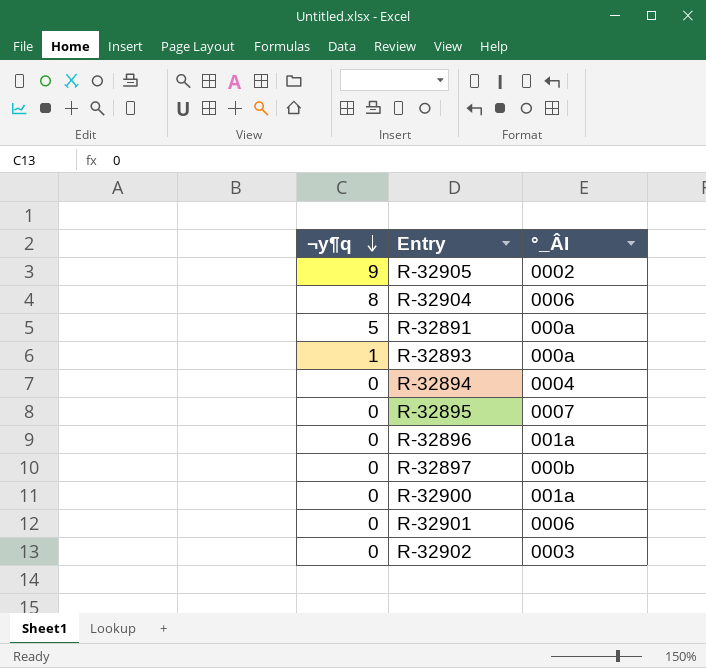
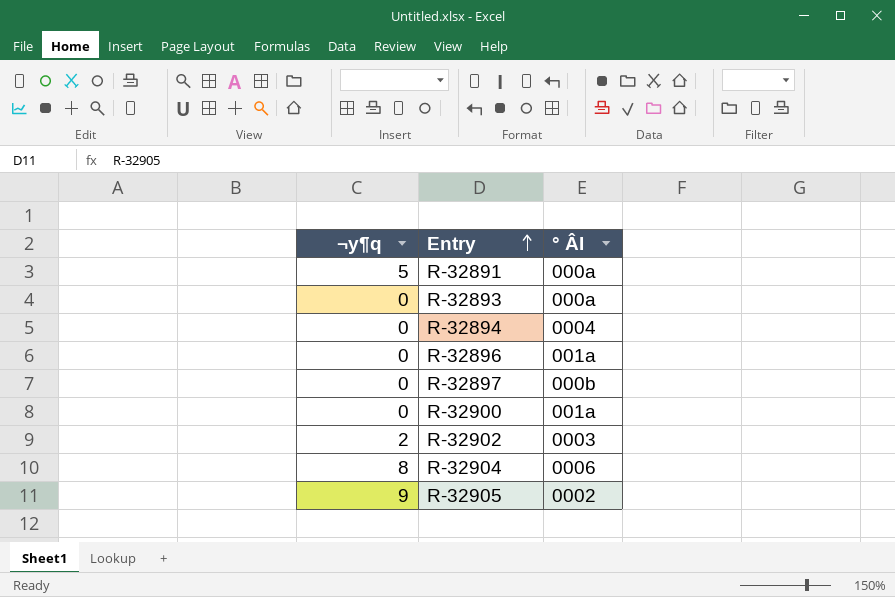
row order: ¬y¶q descending -> Entry ascending
column name: °_ÂI -> ° ÂI
row R-32895: 0 | 0007 -> none
row R-32901: 0 | 0006 -> none
R-32893 | ¬y¶q: 1 -> 0
R-32902 | ¬y¶q: 0 -> 2

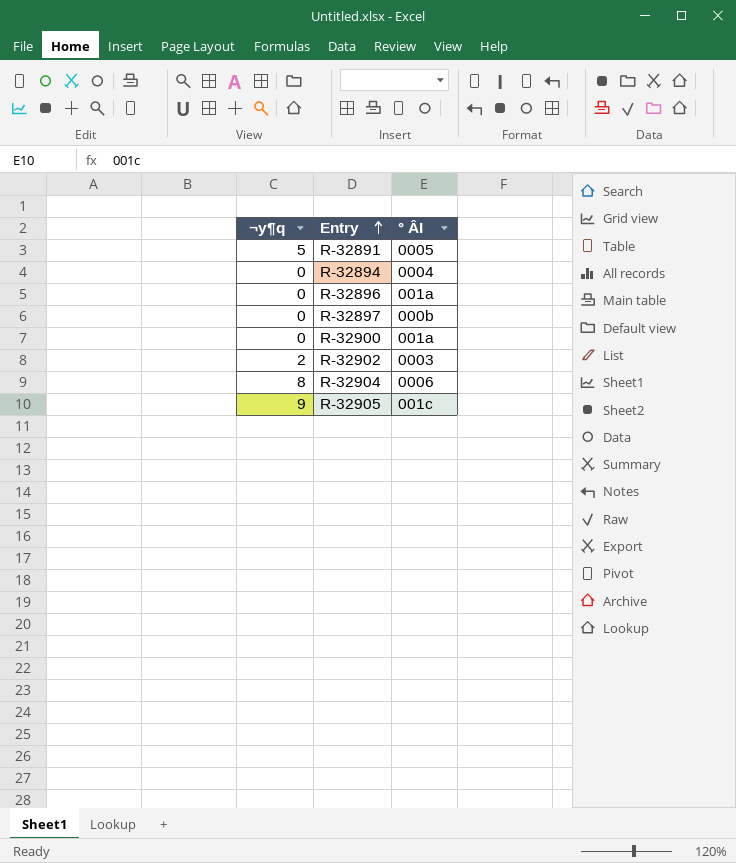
row R-32893: 0 | 000a -> none
R-32891 | ° ÂI: 000a -> 0005
R-32905 | ° ÂI: 0002 -> 001c

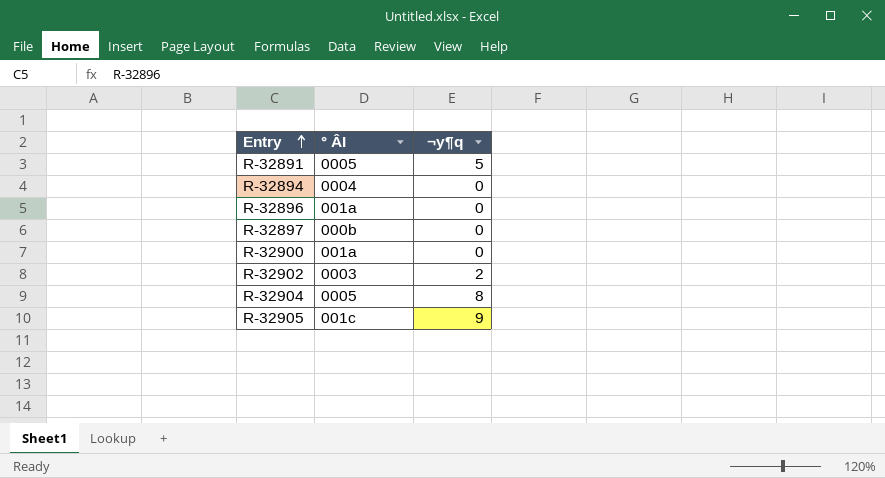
column ¬y¶q | position: 1 -> 3
R-32904 | ° ÂI: 0006 -> 0005

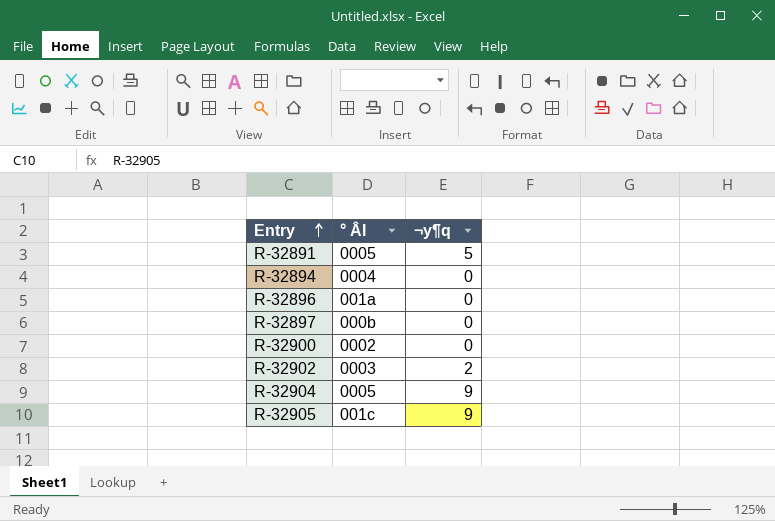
R-32900 | ° ÂI: 001a -> 0002
R-32904 | ¬y¶q: 8 -> 9

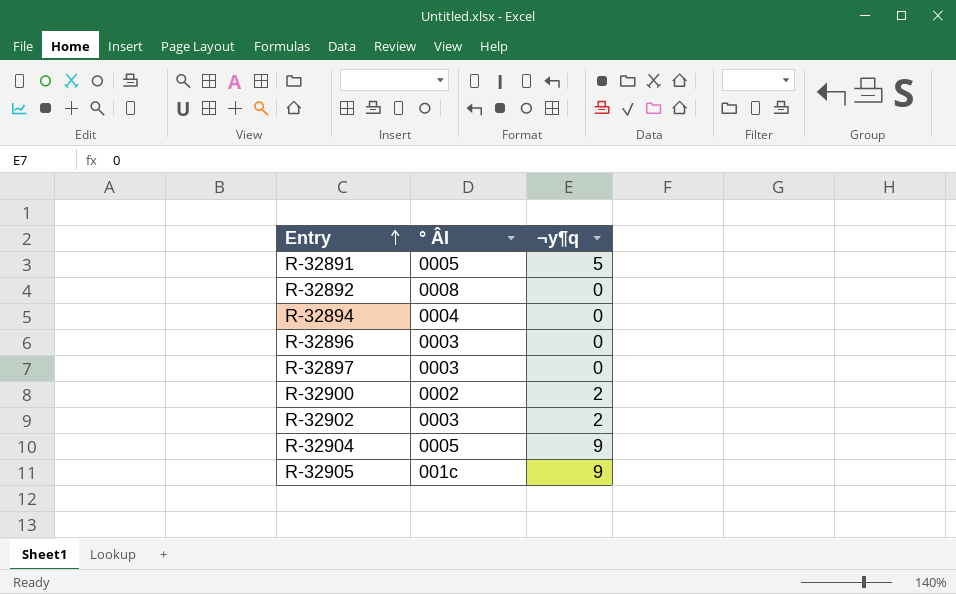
row R-32892: none -> 0008 | 0
R-32896 | ° ÂI: 001a -> 0003
R-32897 | ° ÂI: 000b -> 0003
R-32900 | ¬y¶q: 0 -> 2

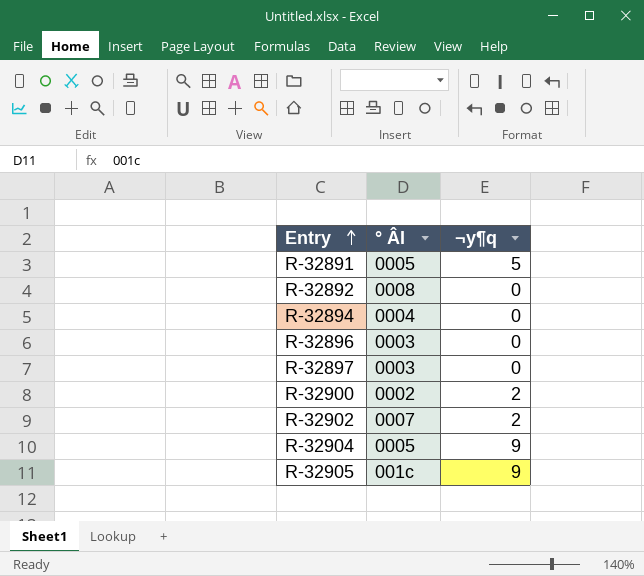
R-32902 | ° ÂI: 0003 -> 0007

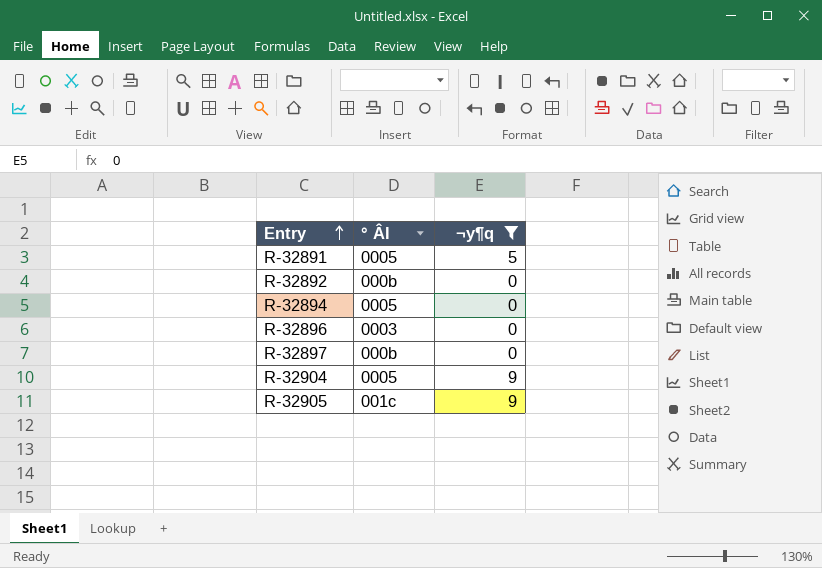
filter: none -> ¬y¶q != 2
R-32892 | ° ÂI: 0008 -> 000b
R-32894 | ° ÂI: 0004 -> 0005
R-32897 | ° ÂI: 0003 -> 000b

